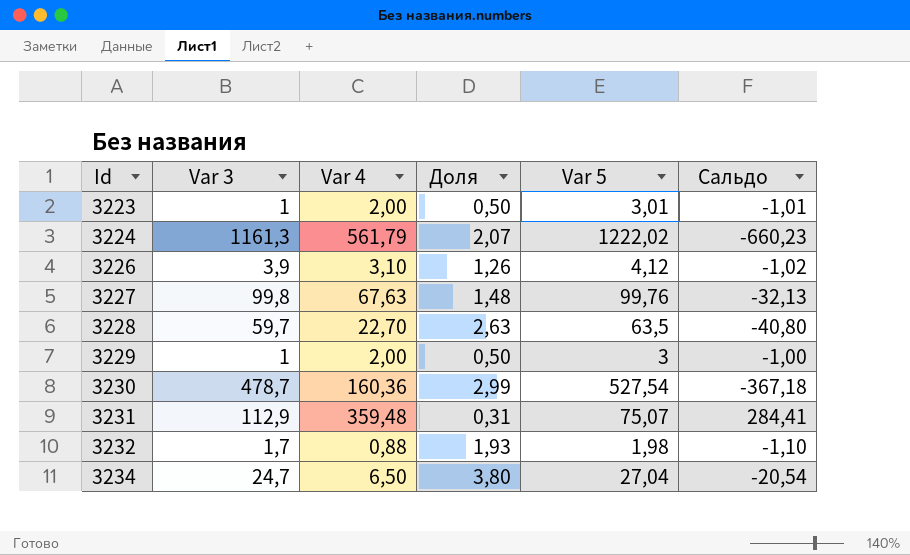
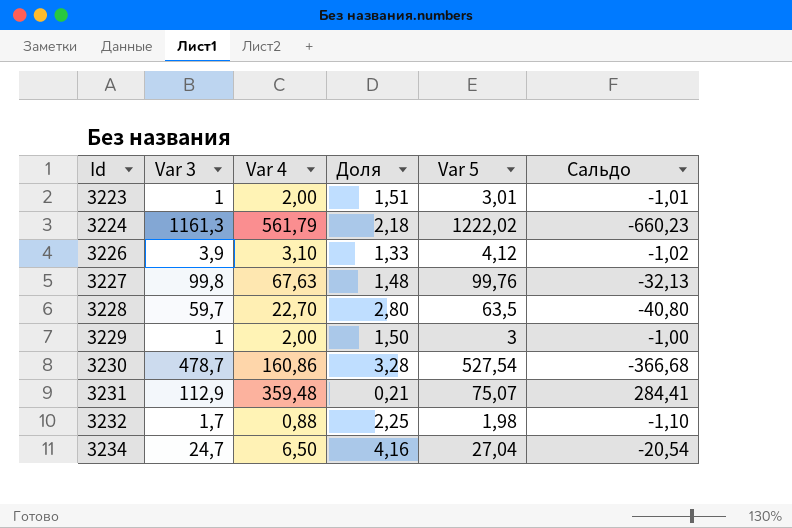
column Доля | formula: [Var 3] / [Var 4] -> [Var 5] / [Var 4]
3230 | Var 4: 160,36 -> 160,86
3230 | Сальдо: -367,18 -> -366,68

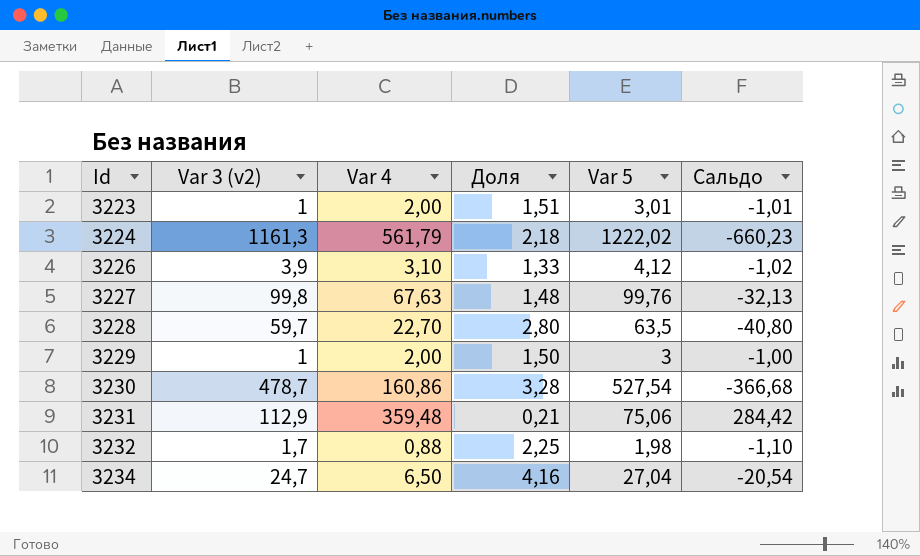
column name: Var 3 -> Var 3 (v2)
3231 | Var 5: 75,07 -> 75,06
3231 | Сальдо: 284,41 -> 284,42

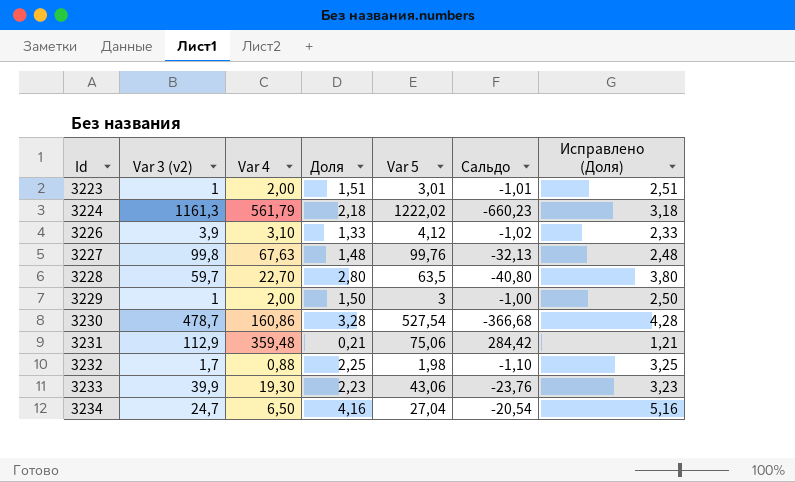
column Исправлено (Доля) | formula: none -> [Доля] + 1
row 3233: none -> 39,9 | 19,30 | 2,23 | 43,06 | -23,76 | 3,23

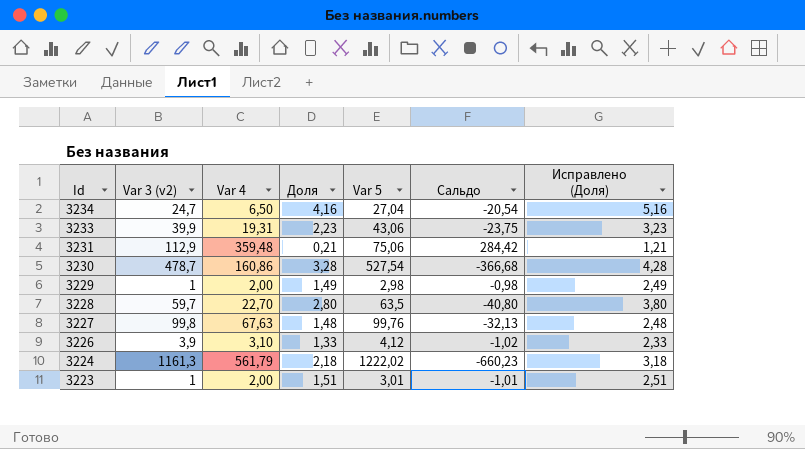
row order: Id ascending -> Id descending
row 3232: 1,7 | 0,88 | 2,25 | 1,98 | -1,10 | 3,25 -> none
3233 | Var 4: 19,30 -> 19,31
3233 | Сальдо: -23,76 -> -23,75
3229 | Доля: 1,50 -> 1,49
3229 | Var 5: 3 -> 2,98
3229 | Сальдо: -1,00 -> -0,98
3229 | Исправлено (Доля): 2,50 -> 2,49

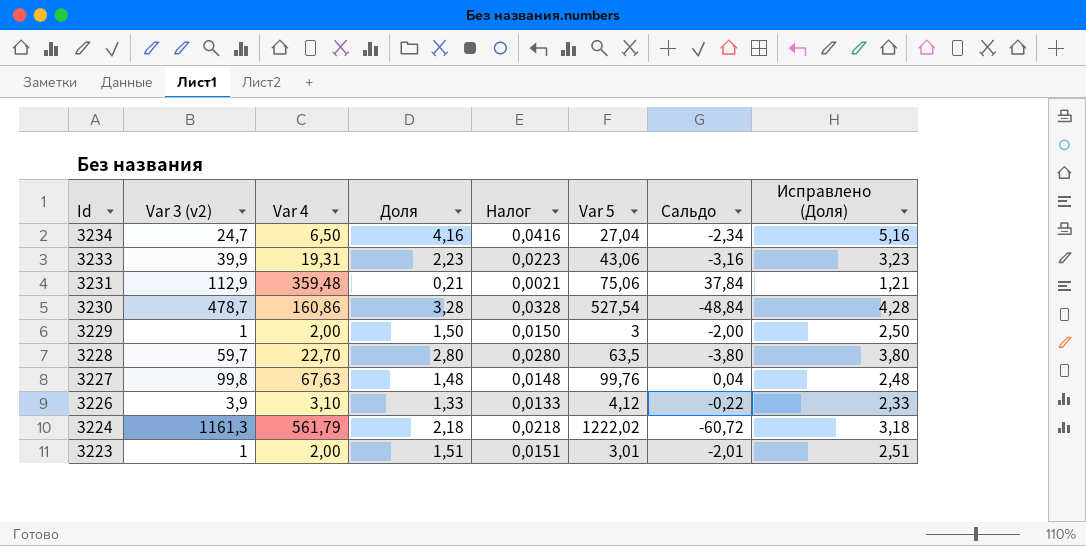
column Налог | formula: none -> [Доля] * 0,01
column Сальдо | formula: [Var 4] - [Var 5] -> [Var 3 (v2)] - [Var 5]
3229 | Доля: 1,49 -> 1,50
3229 | Var 5: 2,98 -> 3
3229 | Исправлено (Доля): 2,49 -> 2,50

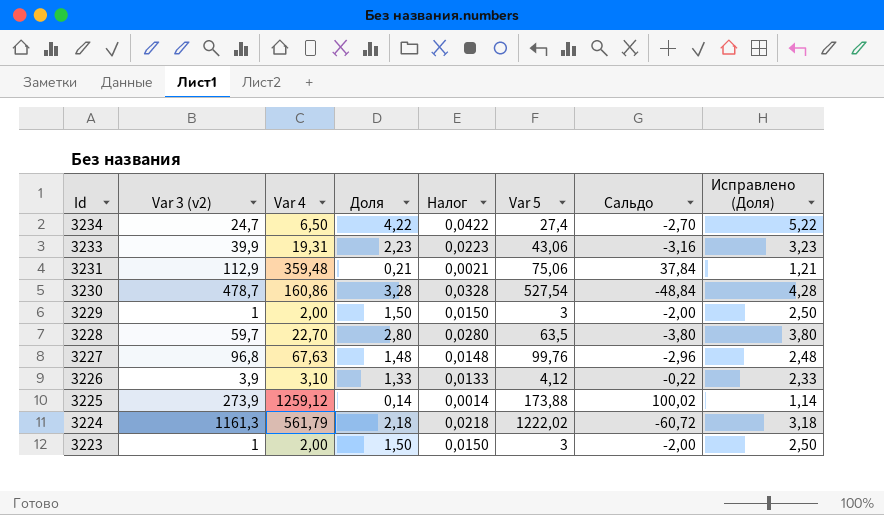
3234 | Доля: 4,16 -> 4,22
3234 | Налог: 0,0416 -> 0,0422
3234 | Var 5: 27,04 -> 27,4
3234 | Сальдо: -2,34 -> -2,70
3234 | Исправлено (Доля): 5,16 -> 5,22
3227 | Var 3 (v2): 99,8 -> 96,8
3227 | Сальдо: 0,04 -> -2,96
row 3225: none -> 273,9 | 1259,12 | 0,14 | 0,0014 | 173,88 | 100,02 | 1,14
3223 | Доля: 1,51 -> 1,50
3223 | Налог: 0,0151 -> 0,0150
3223 | Var 5: 3,01 -> 3
3223 | Сальдо: -2,01 -> -2,00
3223 | Исправлено (Доля): 2,51 -> 2,50

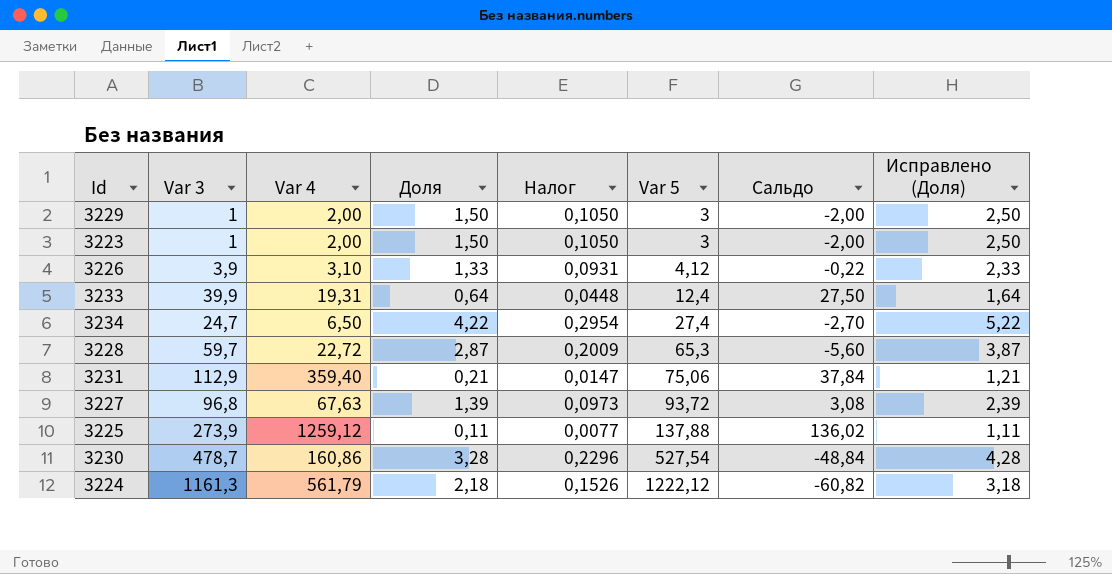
row order: Id descending -> Var 5 ascending
column name: Var 3 (v2) -> Var 3
column Налог | formula: [Доля] * 0,01 -> [Доля] * 0,07
3233 | Доля: 2,23 -> 0,64
3233 | Var 5: 43,06 -> 12,4
3233 | Сальдо: -3,16 -> 27,50
3233 | Исправлено (Доля): 3,23 -> 1,64
3228 | Var 4: 22,70 -> 22,72
3228 | Доля: 2,80 -> 2,87
3228 | Var 5: 63,5 -> 65,3
3228 | Сальдо: -3,80 -> -5,60
3228 | Исправлено (Доля): 3,80 -> 3,87
3231 | Var 4: 359,48 -> 359,40
3227 | Доля: 1,48 -> 1,39
3227 | Var 5: 99,76 -> 93,72
3227 | Сальдо: -2,96 -> 3,08
3227 | Исправлено (Доля): 2,48 -> 2,39
3225 | Доля: 0,14 -> 0,11
3225 | Var 5: 173,88 -> 137,88
3225 | Сальдо: 100,02 -> 136,02
3225 | Исправлено (Доля): 1,14 -> 1,11
3224 | Var 5: 1222,02 -> 1222,12
3224 | Сальдо: -60,72 -> -60,82

